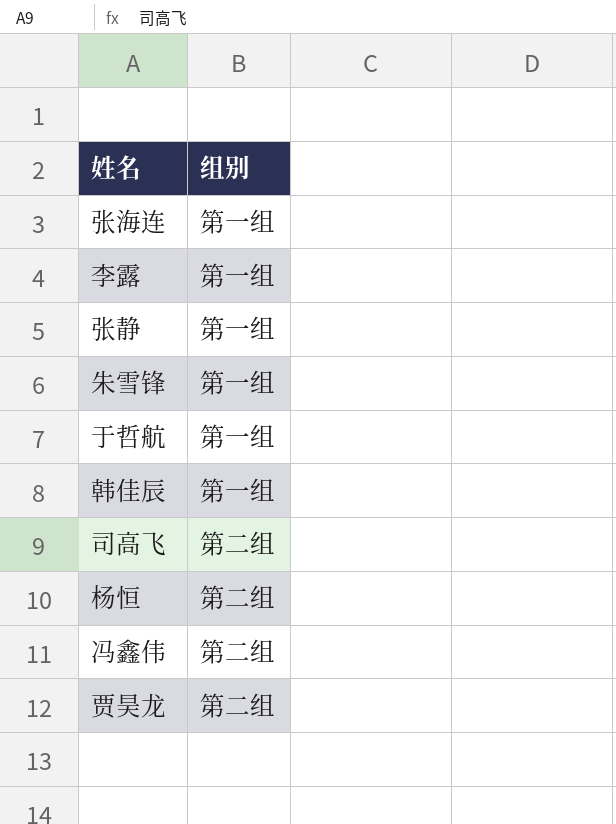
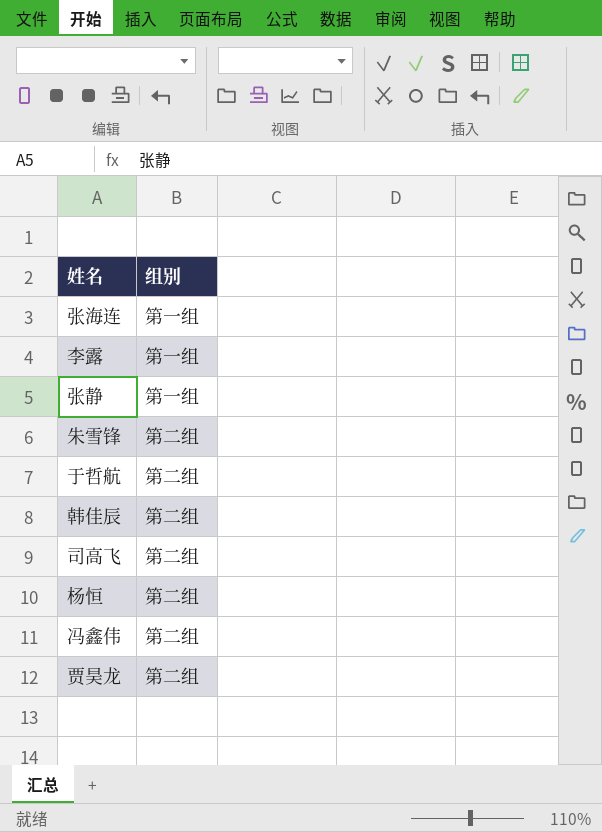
朱雪锋 | 组别: 第一组 -> 第二组
于哲航 | 组别: 第一组 -> 第二组
韩佳辰 | 组别: 第一组 -> 第二组

